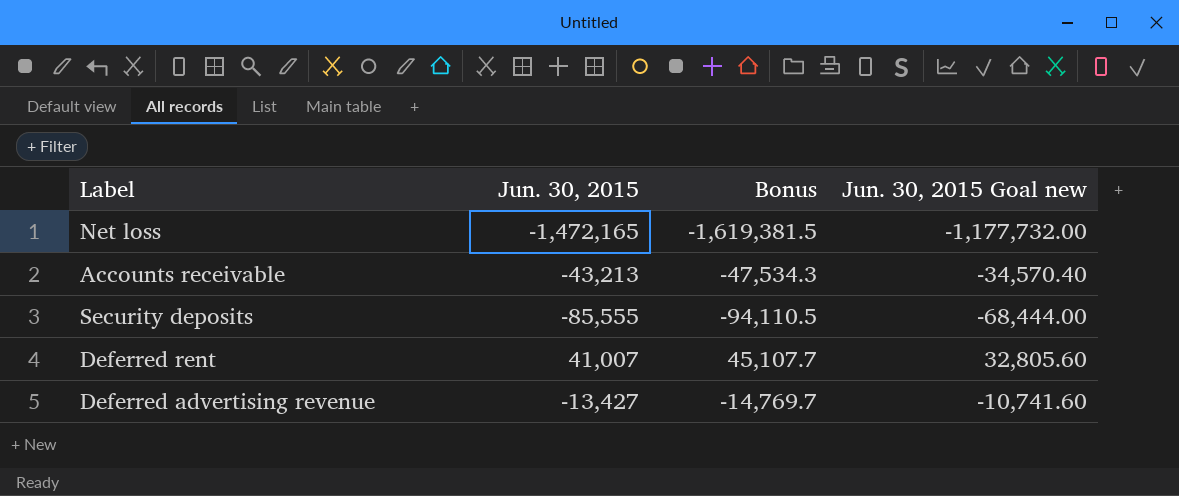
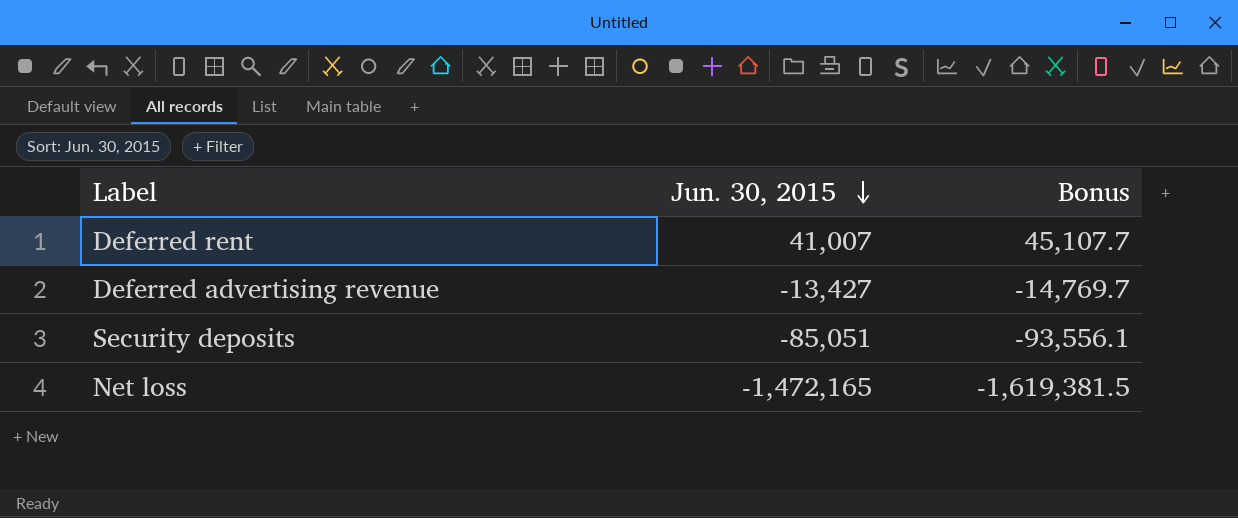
row order: none -> Jun. 30, 2015 descending
column Jun. 30, 2015 Goal new | formula: [Jun. 30, 2015] * 0.8 -> none
row Accounts receivable: -43,213 | -47,534.3 | -34,570.40 -> none
Security deposits | Jun. 30, 2015: -85,555 -> -85,051
Security deposits | Bonus: -94,110.5 -> -93,556.1

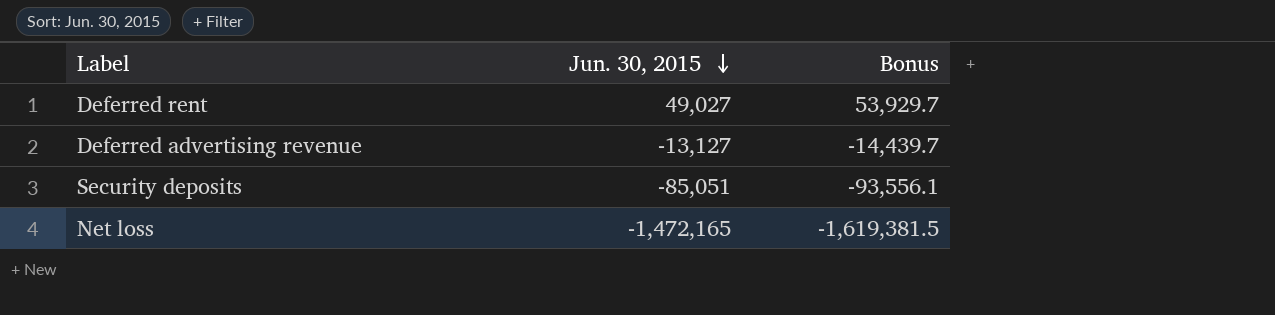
Deferred rent | Jun. 30, 2015: 41,007 -> 49,027
Deferred rent | Bonus: 45,107.7 -> 53,929.7
Deferred advertising revenue | Jun. 30, 2015: -13,427 -> -13,127
Deferred advertising revenue | Bonus: -14,769.7 -> -14,439.7

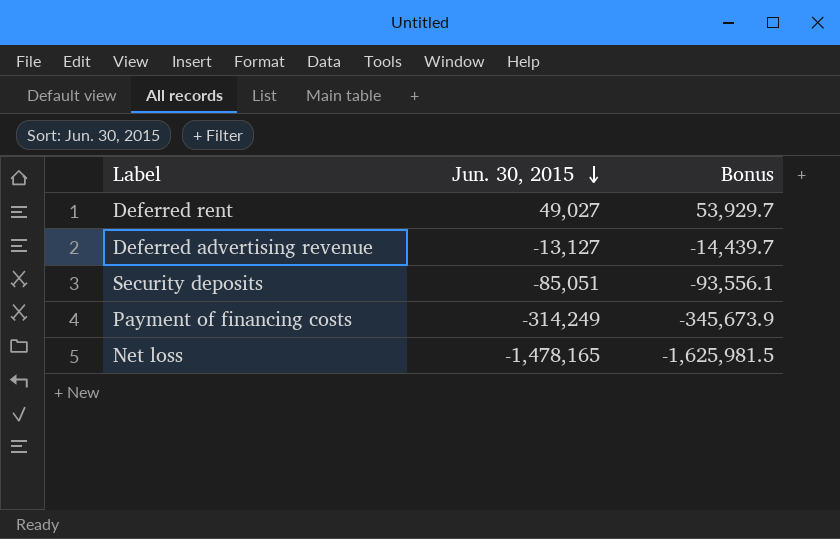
row Payment of financing costs: none -> -314,249 | -345,673.9
Net loss | Jun. 30, 2015: -1,472,165 -> -1,478,165
Net loss | Bonus: -1,619,381.5 -> -1,625,981.5

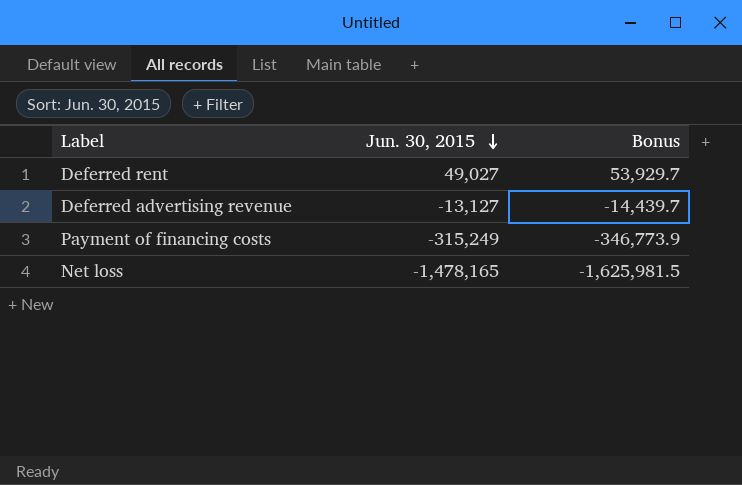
row Security deposits: -85,051 | -93,556.1 -> none
Payment of financing costs | Jun. 30, 2015: -314,249 -> -315,249
Payment of financing costs | Bonus: -345,673.9 -> -346,773.9

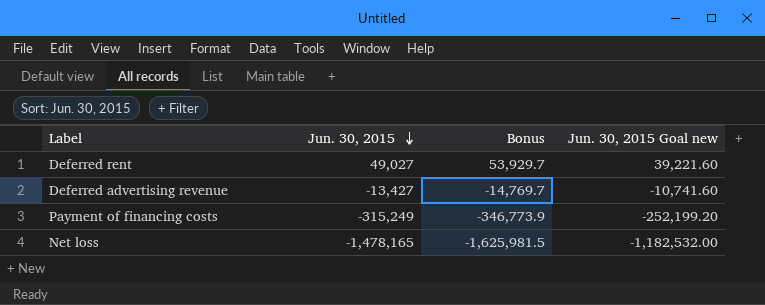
column Jun. 30, 2015 Goal new | formula: none -> [Jun. 30, 2015] * 0.8
Deferred advertising revenue | Jun. 30, 2015: -13,127 -> -13,427
Deferred advertising revenue | Bonus: -14,439.7 -> -14,769.7

